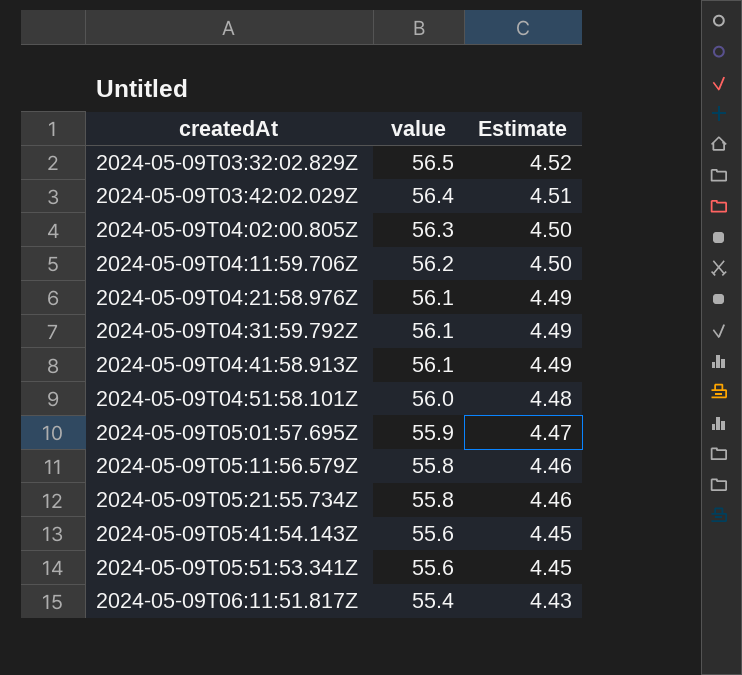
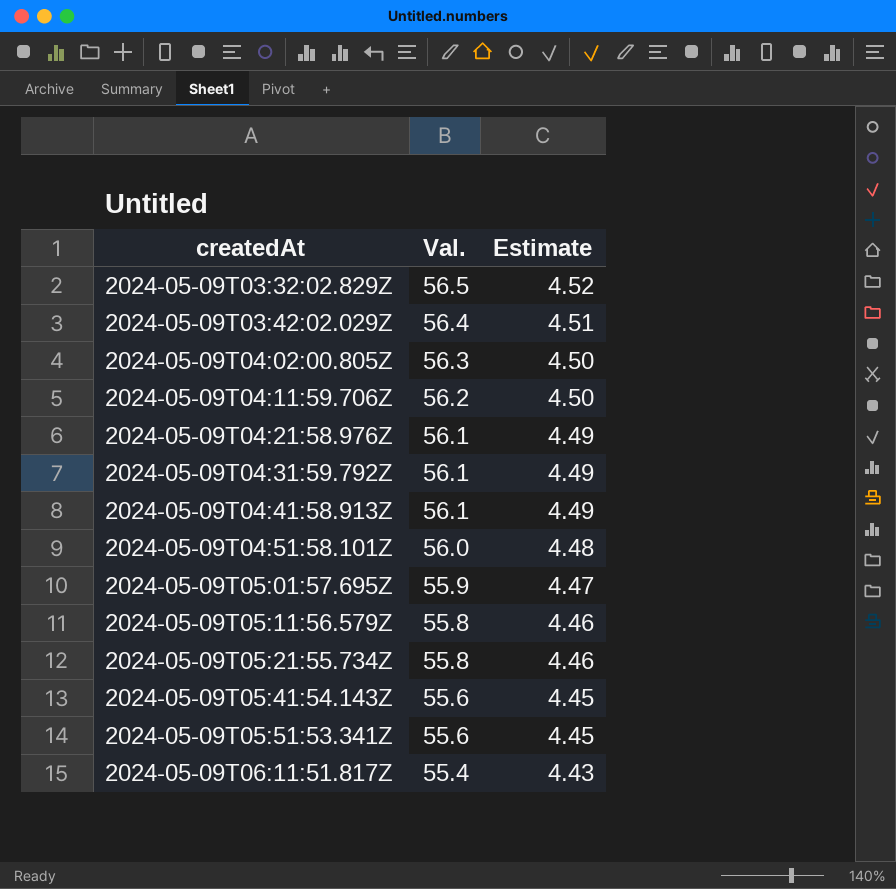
column name: value -> Val.

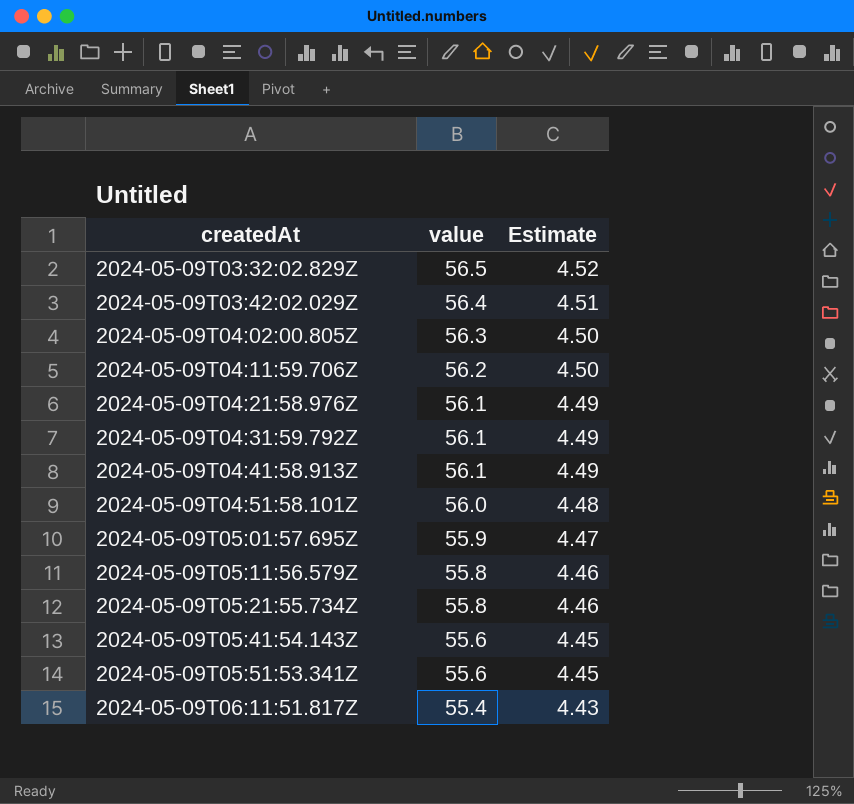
column name: Val. -> value

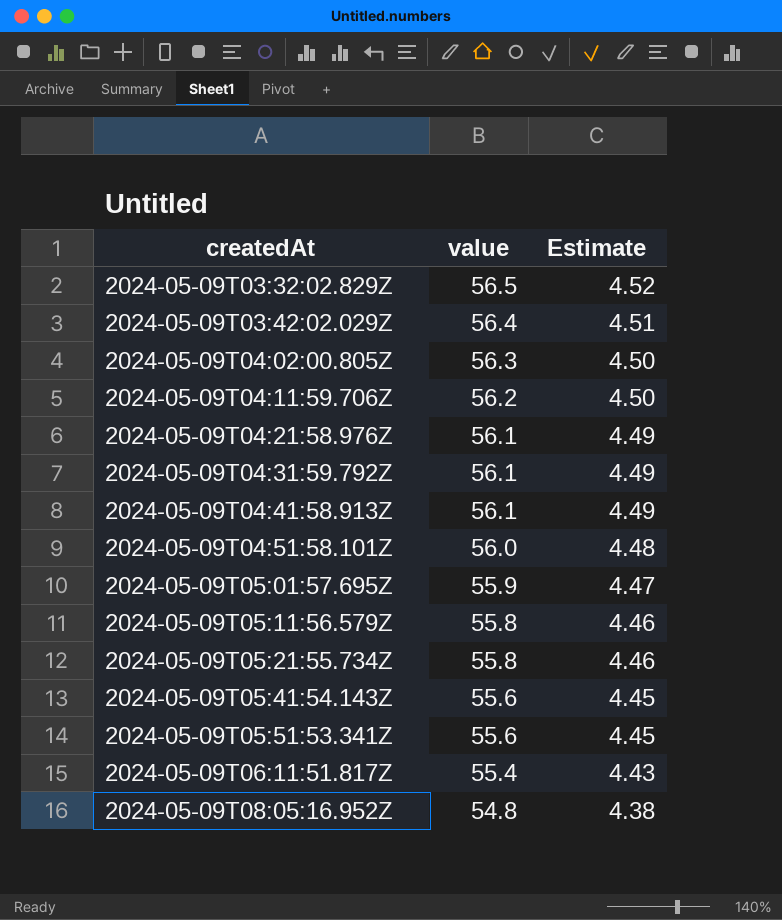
row 2024-05-09T08:05:16.952Z: none -> 54.8 | 4.38

